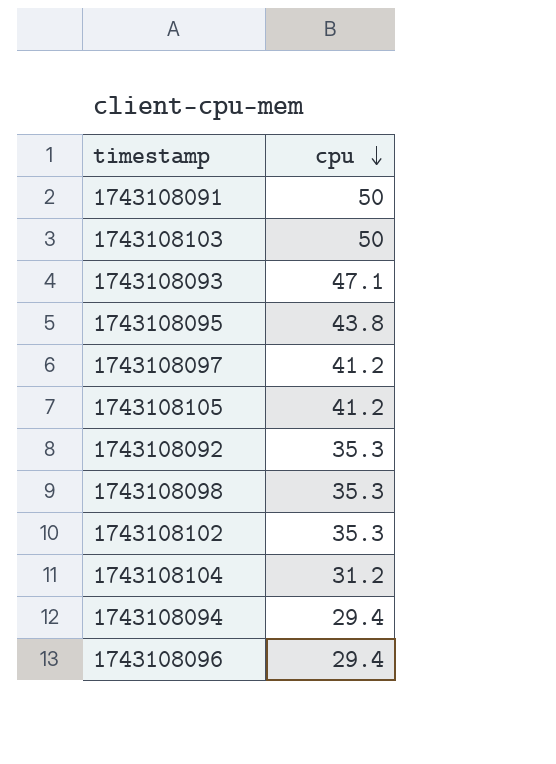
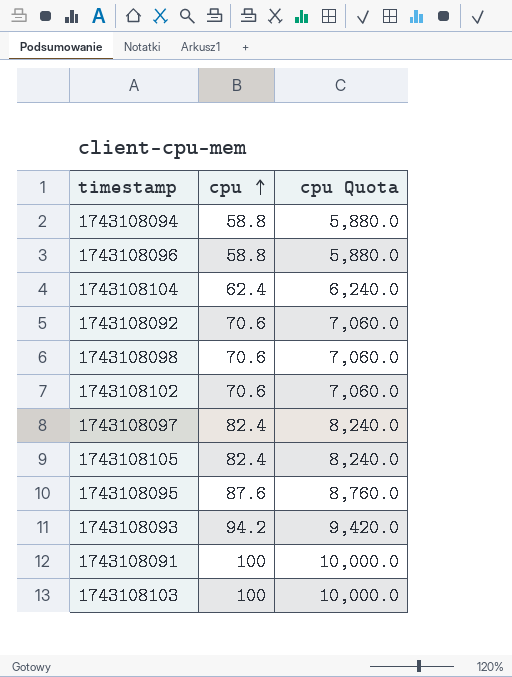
row order: cpu descending -> cpu ascending
column cpu Quota | formula: none -> [cpu] * 100
1743108094 | cpu: 29.4 -> 58.8
1743108096 | cpu: 29.4 -> 58.8
1743108104 | cpu: 31.2 -> 62.4
1743108092 | cpu: 35.3 -> 70.6
1743108098 | cpu: 35.3 -> 70.6
1743108102 | cpu: 35.3 -> 70.6
1743108097 | cpu: 41.2 -> 82.4
1743108105 | cpu: 41.2 -> 82.4
1743108095 | cpu: 43.8 -> 87.6
1743108093 | cpu: 47.1 -> 94.2
1743108091 | cpu: 50 -> 100
1743108103 | cpu: 50 -> 100

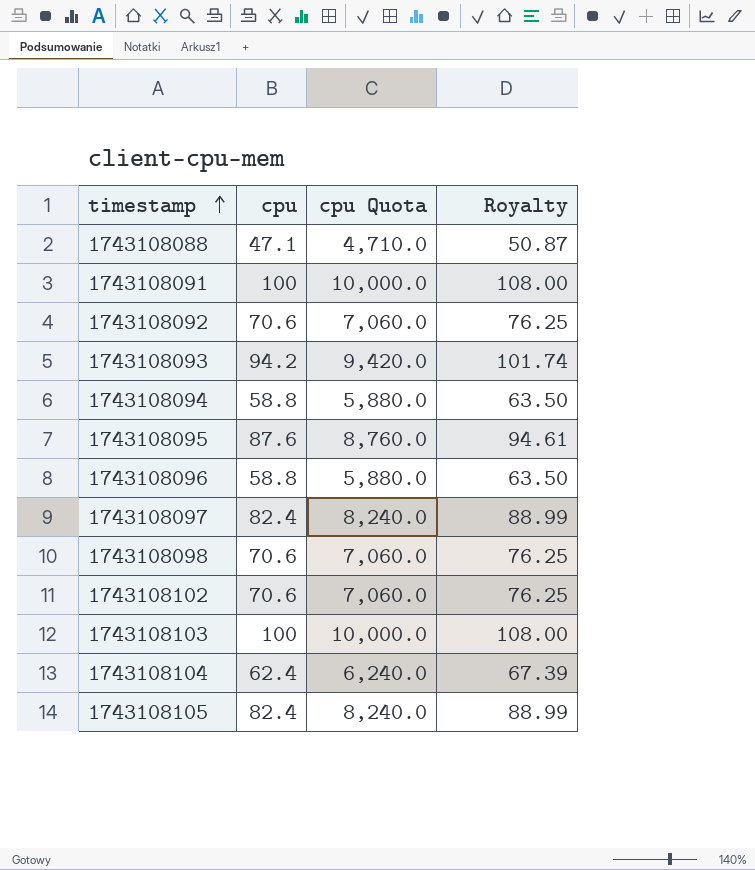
row order: cpu ascending -> timestamp ascending
column Royalty | formula: none -> [cpu] * 1.08
row 1743108088: none -> 47.1 | 4,710.0 | 50.87

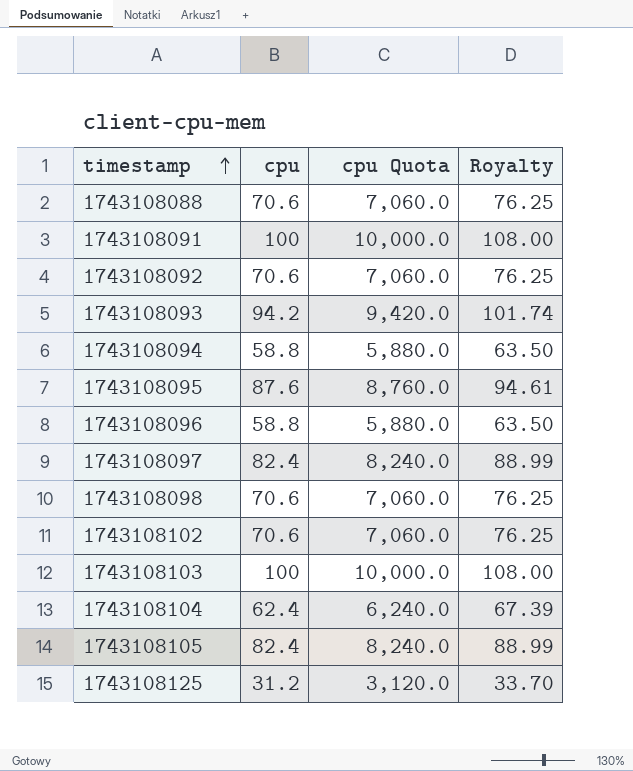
1743108088 | cpu: 47.1 -> 70.6
1743108088 | cpu Quota: 4,710.0 -> 7,060.0
1743108088 | Royalty: 50.87 -> 76.25
row 1743108125: none -> 31.2 | 3,120.0 | 33.70

